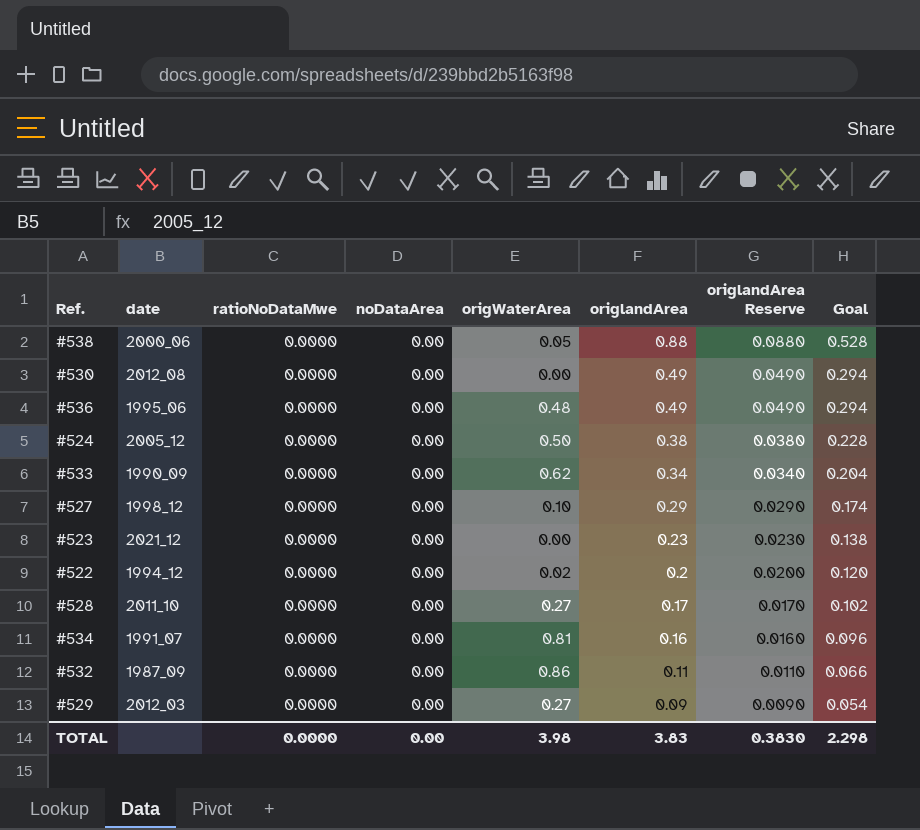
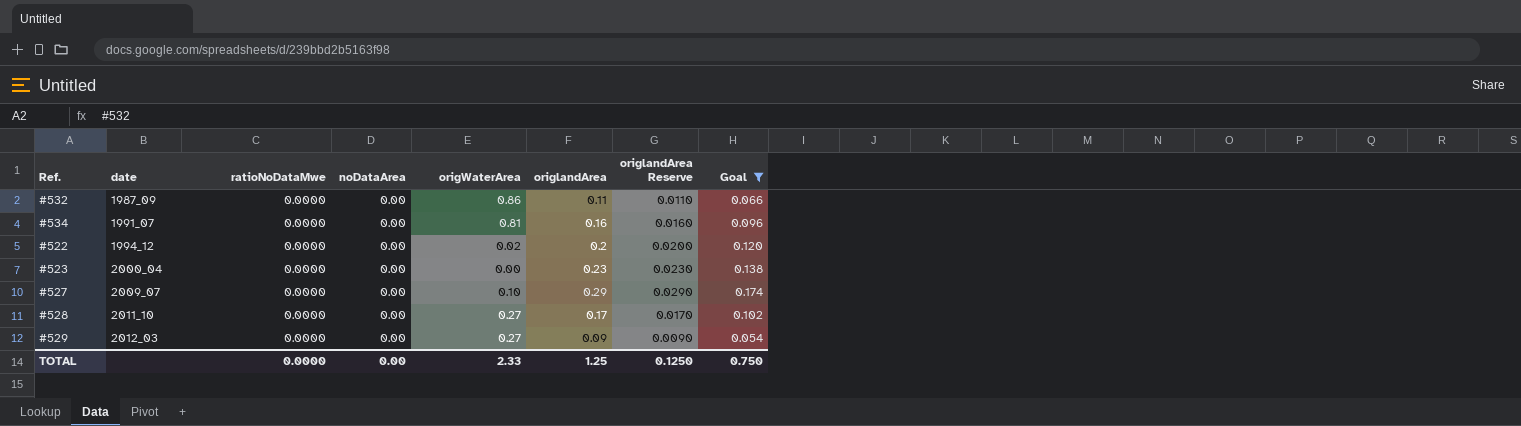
filter: none -> Goal <= 0.174
row order: origlandArea descending -> date ascending
#523 | date: 2021_12 -> 2000_04
#527 | date: 1998_12 -> 2009_07
TOTAL | origWaterArea: 3.98 -> 2.33
TOTAL | origlandArea: 3.83 -> 1.25
TOTAL | origlandArea Reserve: 0.3830 -> 0.1250
TOTAL | Goal: 2.298 -> 0.750

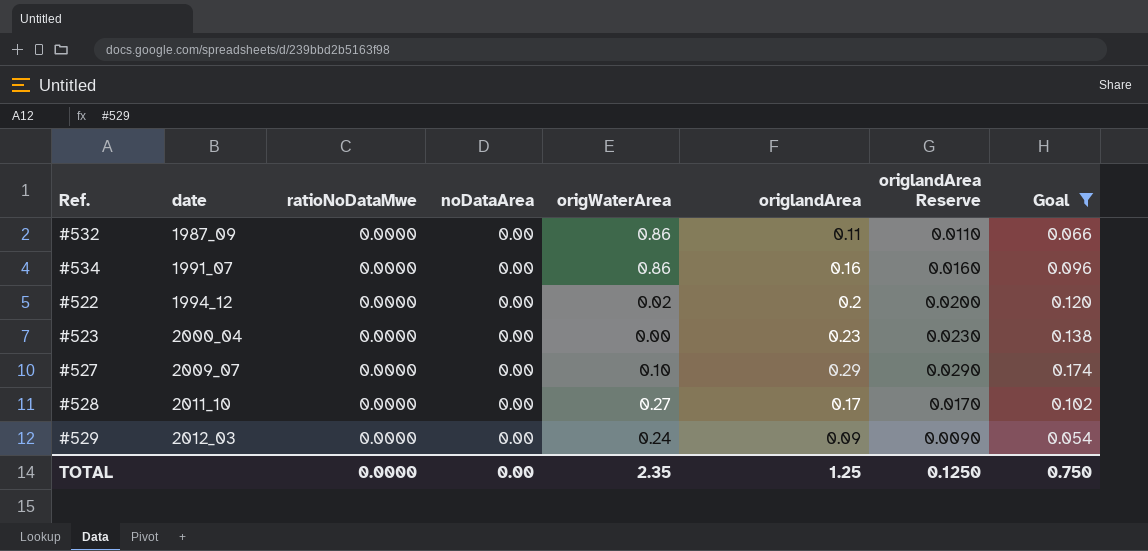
#534 | origWaterArea: 0.81 -> 0.86
#529 | origWaterArea: 0.27 -> 0.24
TOTAL | origWaterArea: 2.33 -> 2.35

